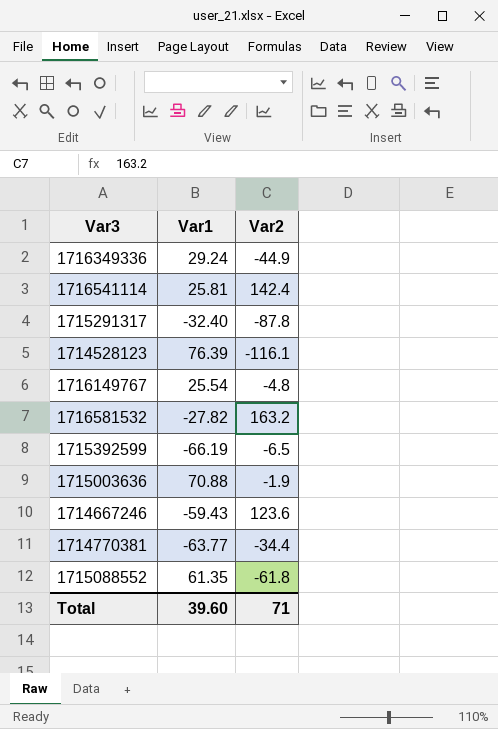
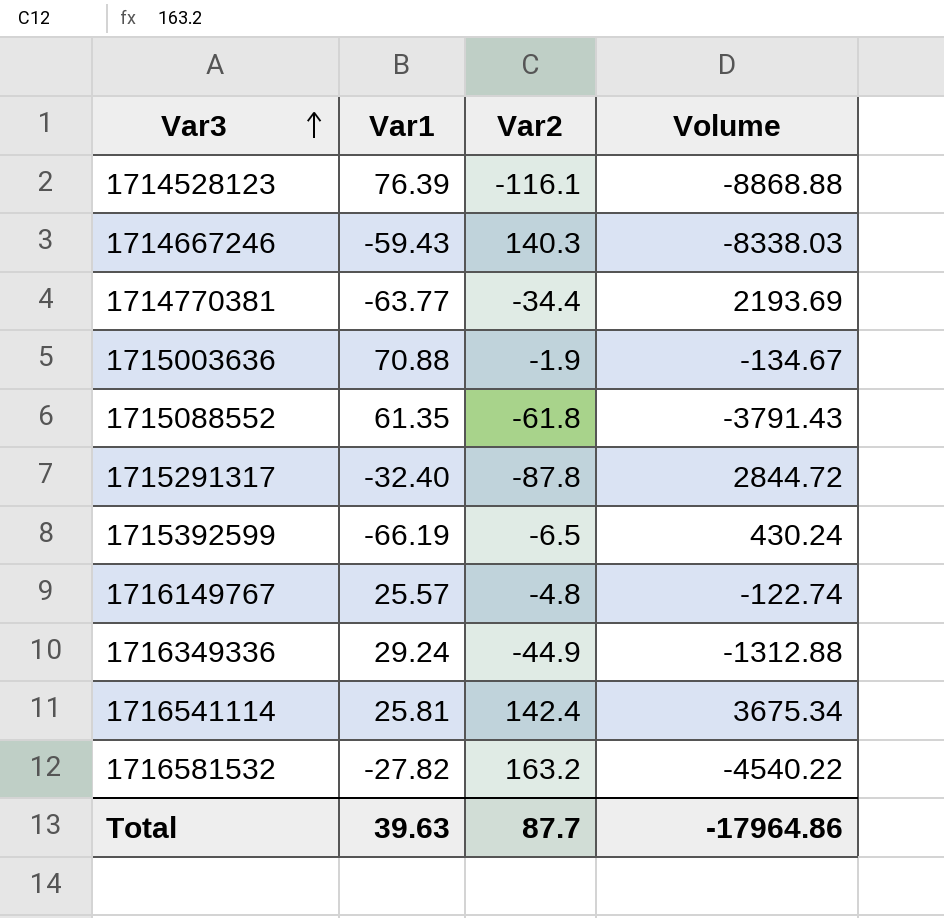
row order: none -> Var3 ascending
column Volume | formula: none -> [Var1] * [Var2]
1714667246 | Var2: 123.6 -> 140.3
1716149767 | Var1: 25.54 -> 25.57
Total | Var1: 39.60 -> 39.63
Total | Var2: 71 -> 87.7

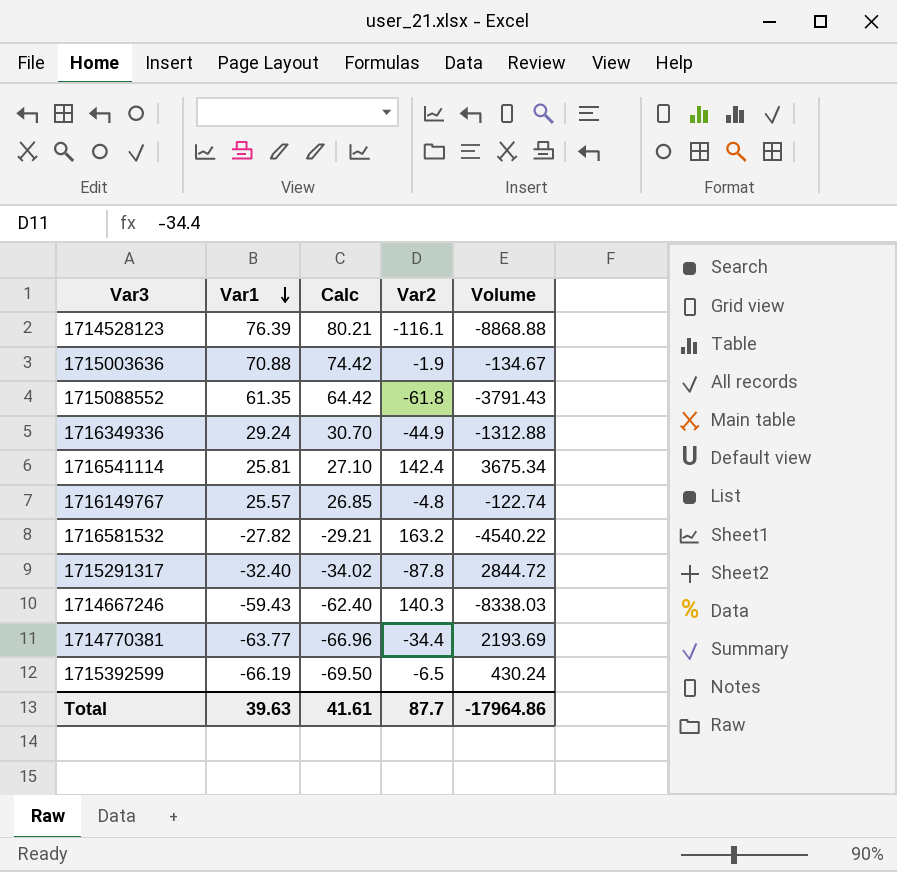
row order: Var3 ascending -> Var1 descending
column Calc | formula: none -> [Var1] * 1.05

